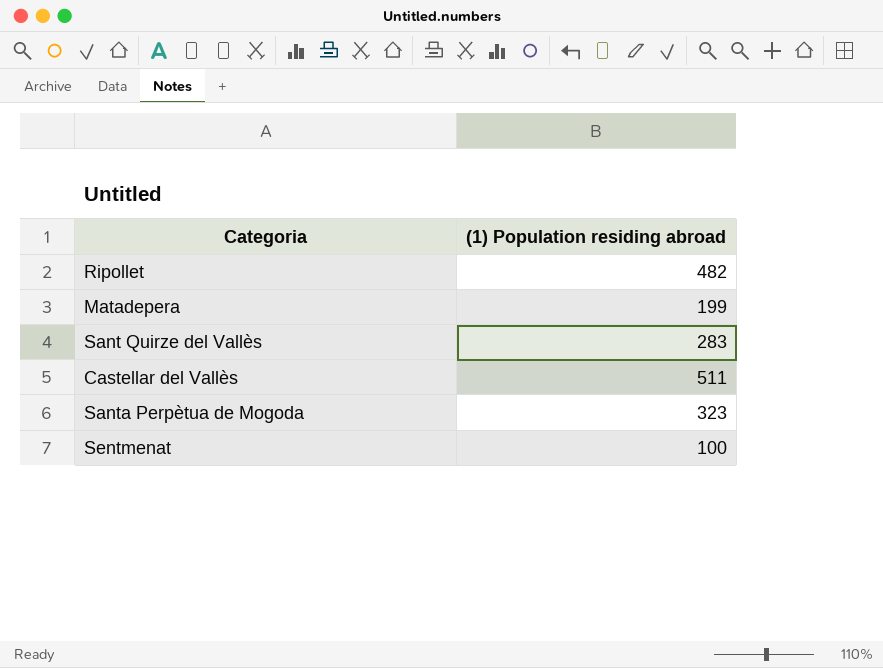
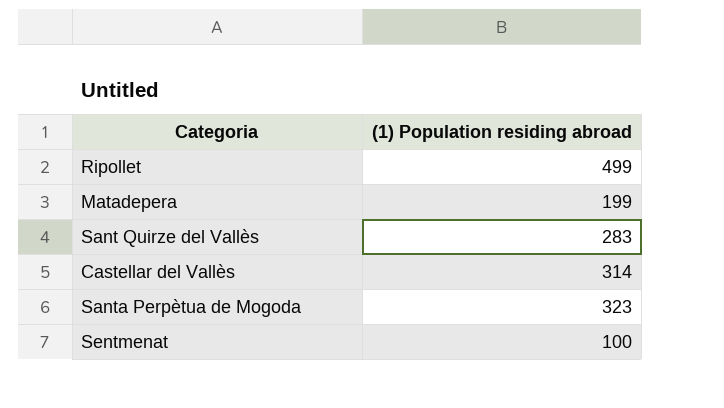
Ripollet | (1) Population residing abroad: 482 -> 499
Castellar del Vallès | (1) Population residing abroad: 511 -> 314

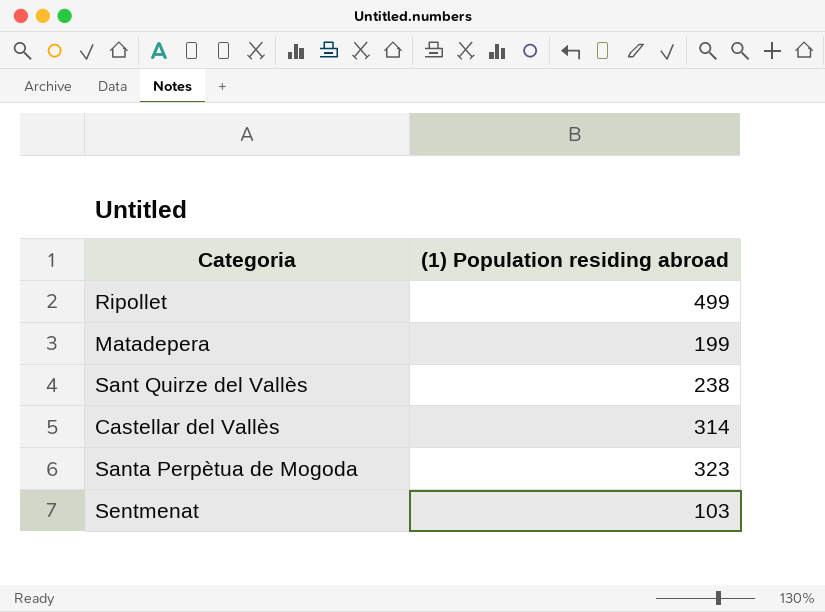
Sant Quirze del Vallès | (1) Population residing abroad: 283 -> 238
Sentmenat | (1) Population residing abroad: 100 -> 103

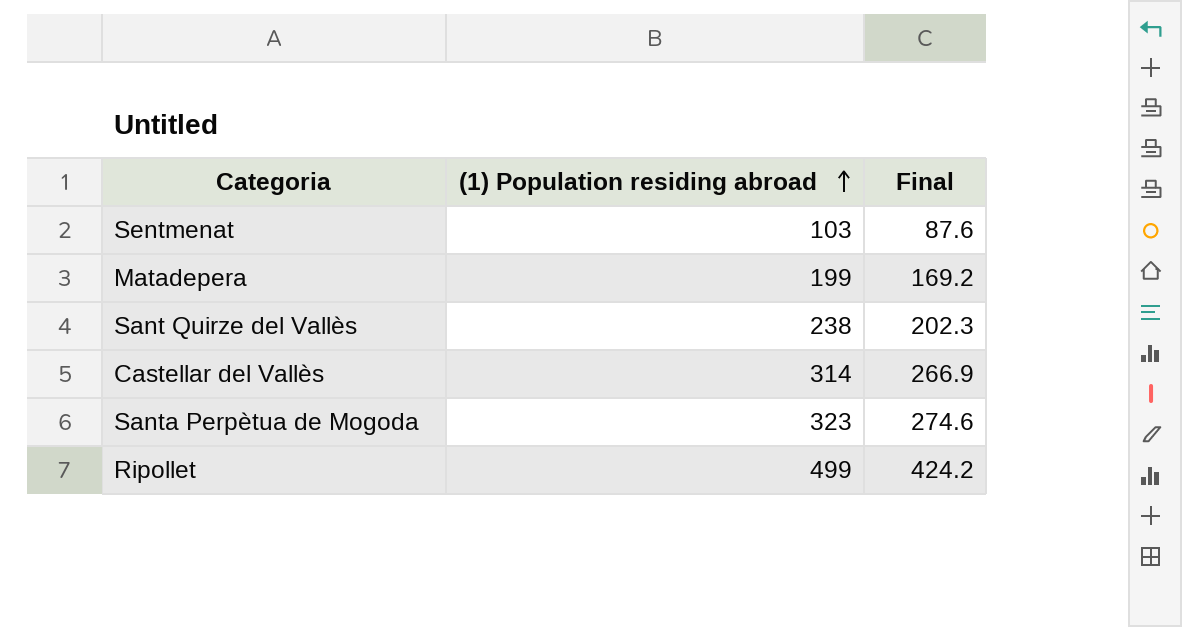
row order: none -> (1) Population residing abroad ascending
column Final | formula: none -> [(1) Population residing abroad] * 0.85

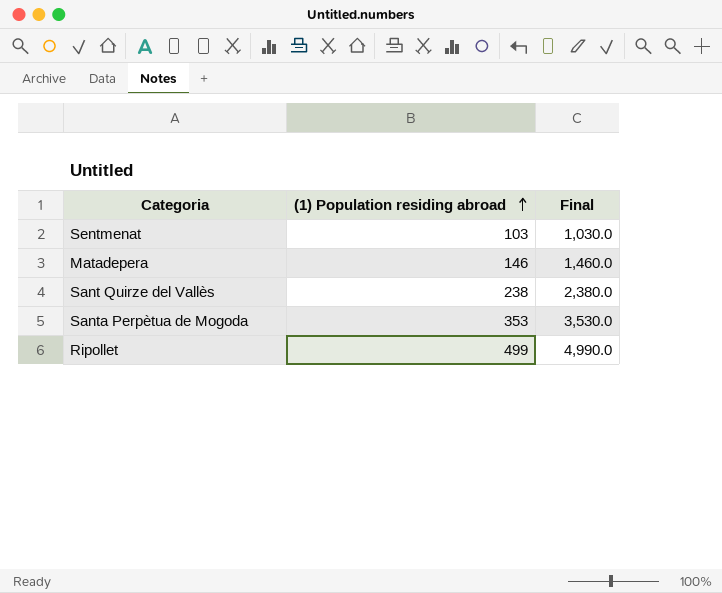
column Final | formula: [(1) Population residing abroad] * 0.85 -> [(1) Population residing abroad] * 10
row Castellar del Vallès: 314 | 266.9 -> none
Matadepera | (1) Population residing abroad: 199 -> 146
Santa Perpètua de Mogoda | (1) Population residing abroad: 323 -> 353

